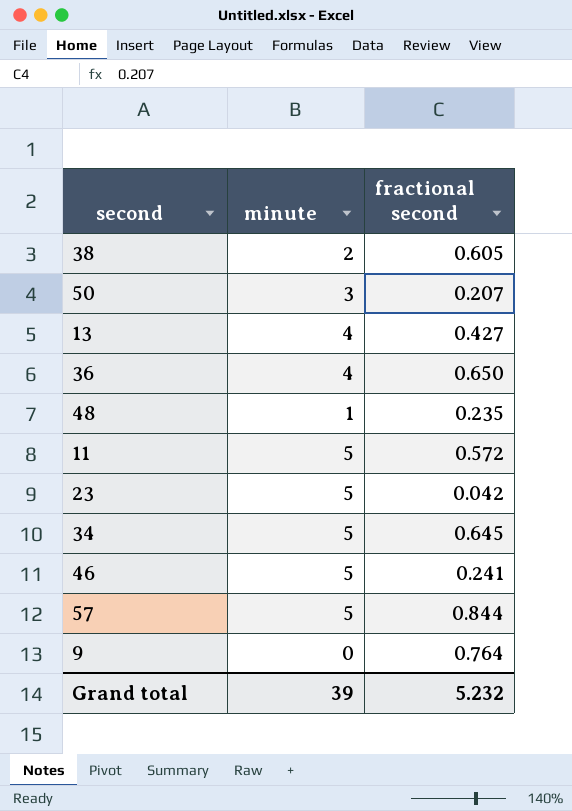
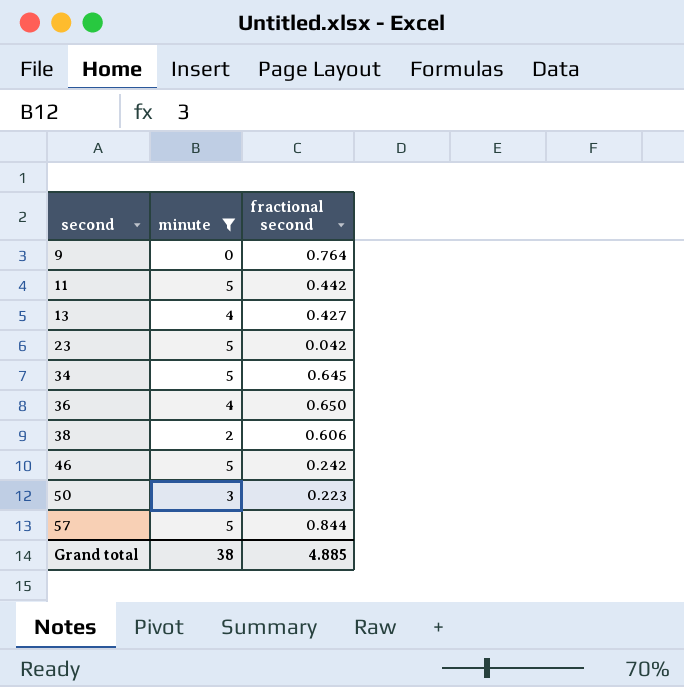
filter: none -> minute != 1
row order: none -> second ascending
11 | fractional second: 0.572 -> 0.442
38 | fractional second: 0.605 -> 0.606
46 | fractional second: 0.241 -> 0.242
50 | fractional second: 0.207 -> 0.223
Grand total | minute: 39 -> 38
Grand total | fractional second: 5.232 -> 4.885

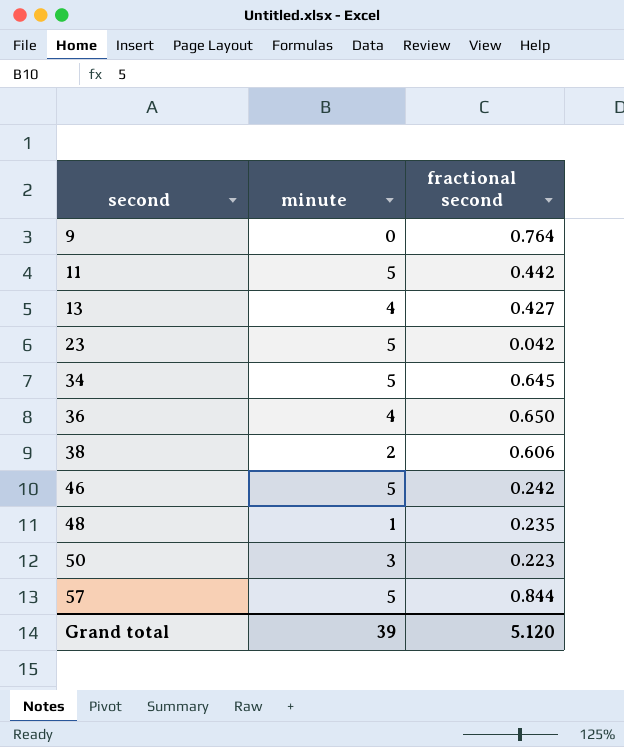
filter: minute != 1 -> none
Grand total | minute: 38 -> 39
Grand total | fractional second: 4.885 -> 5.120

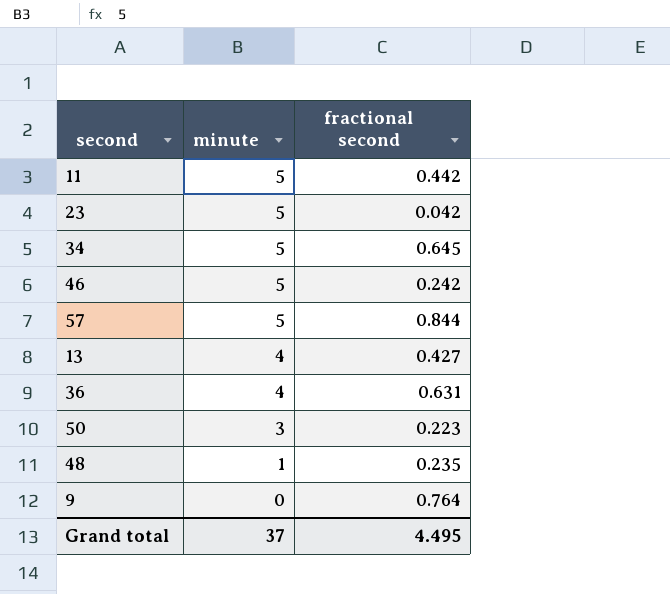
row order: second ascending -> minute descending
row 38: 2 | 0.606 -> none
36 | fractional second: 0.650 -> 0.631
Grand total | minute: 39 -> 37
Grand total | fractional second: 5.120 -> 4.495

